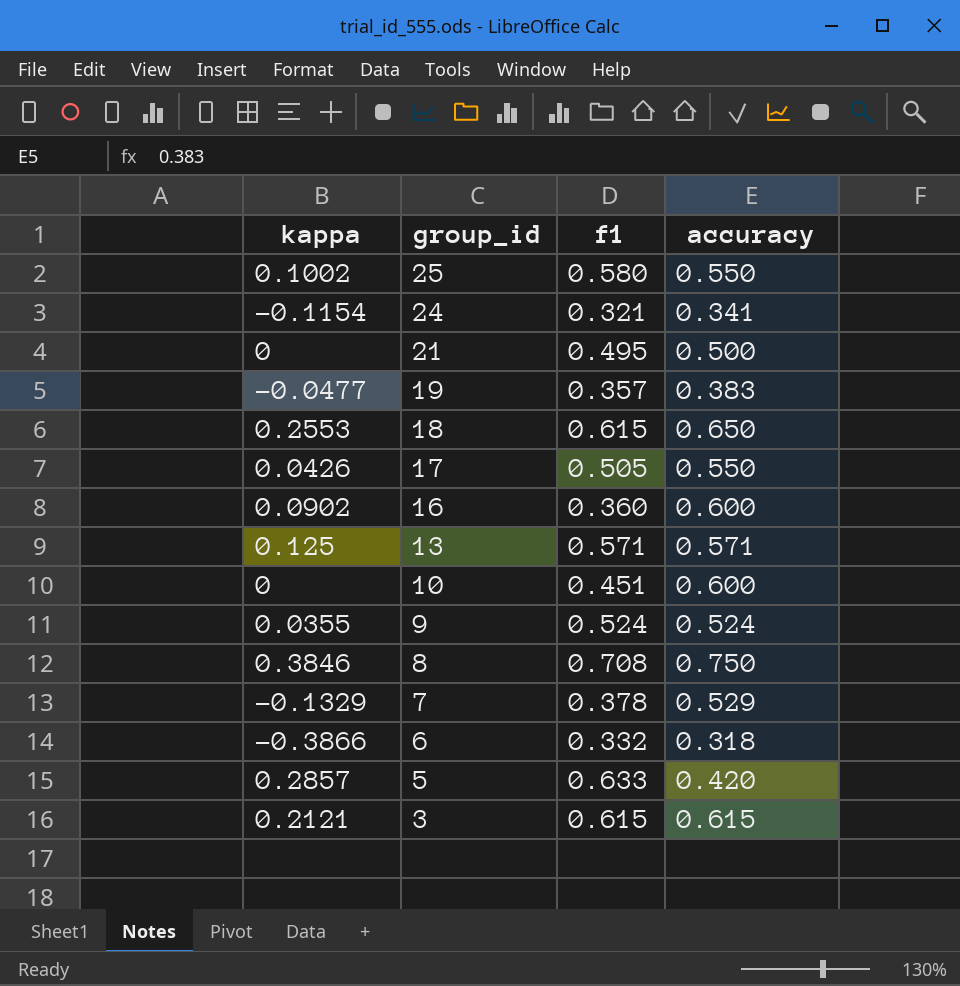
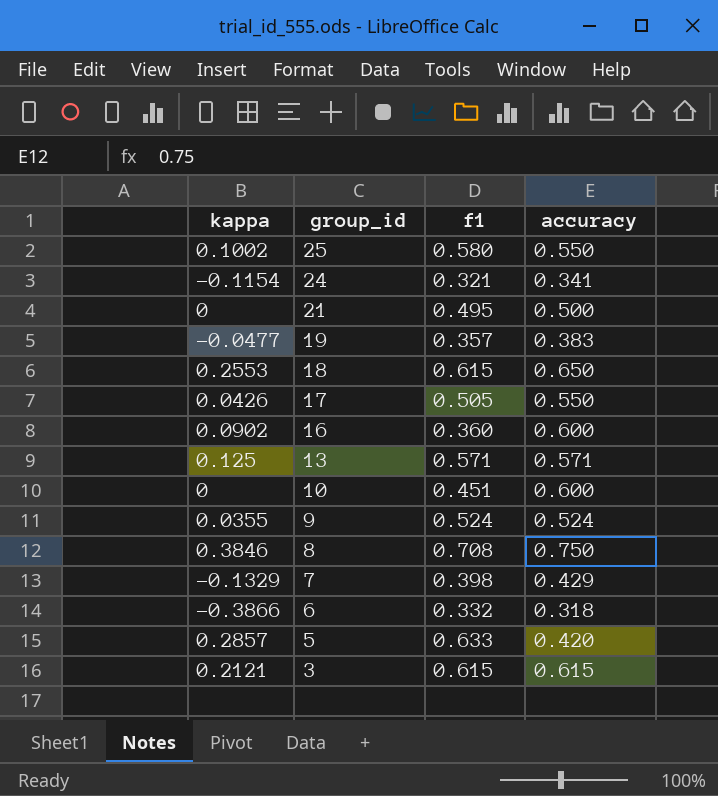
7 | f1: 0.378 -> 0.398
7 | accuracy: 0.529 -> 0.429

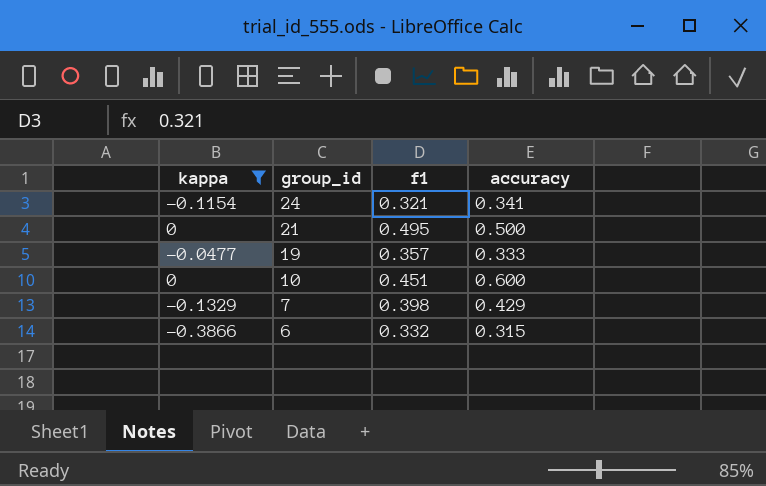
filter: none -> kappa <= 0
19 | accuracy: 0.383 -> 0.333
6 | accuracy: 0.318 -> 0.315

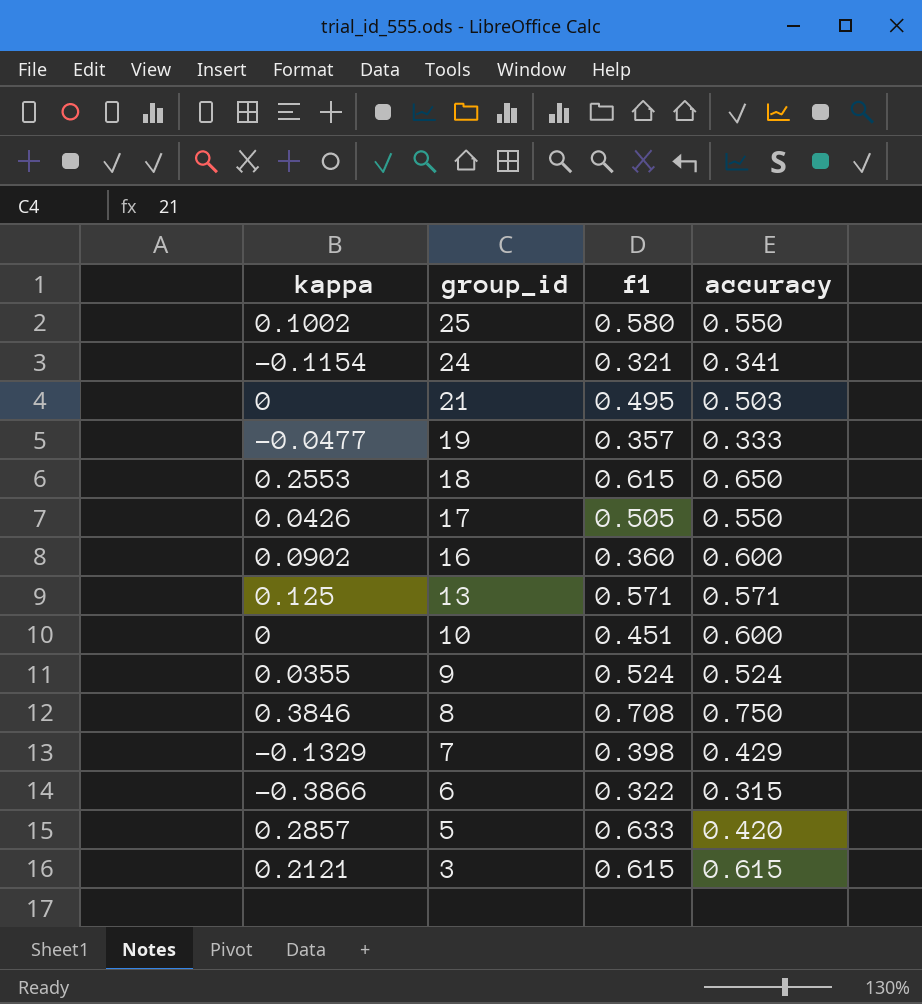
filter: kappa <= 0 -> none
21 | accuracy: 0.500 -> 0.503
6 | f1: 0.332 -> 0.322

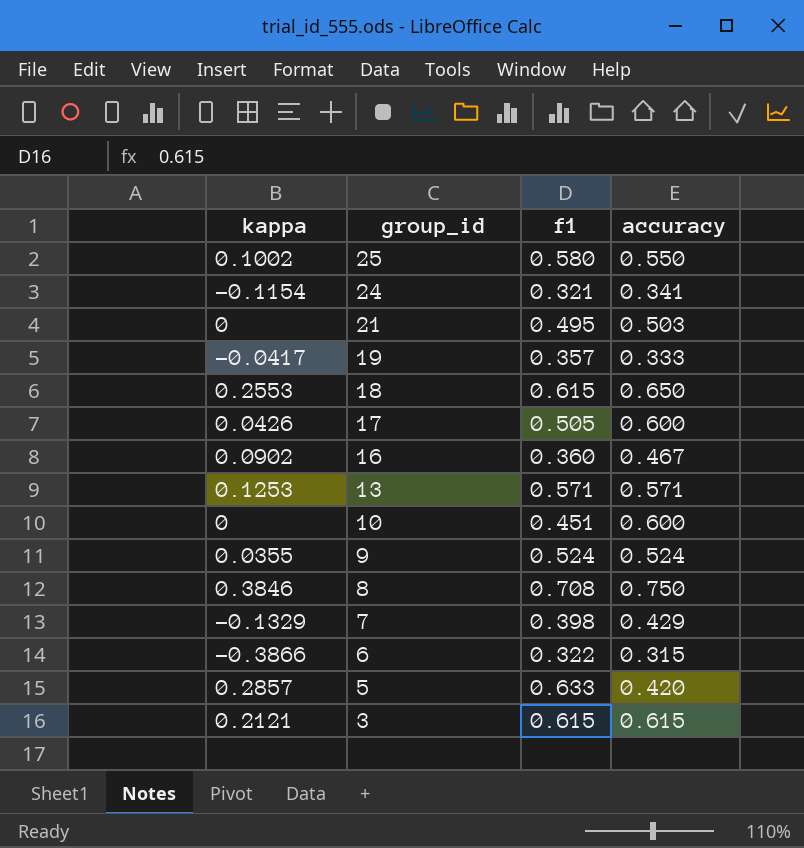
19 | kappa: -0.0477 -> -0.0417
17 | accuracy: 0.550 -> 0.600
16 | accuracy: 0.600 -> 0.467
13 | kappa: 0.125 -> 0.1253

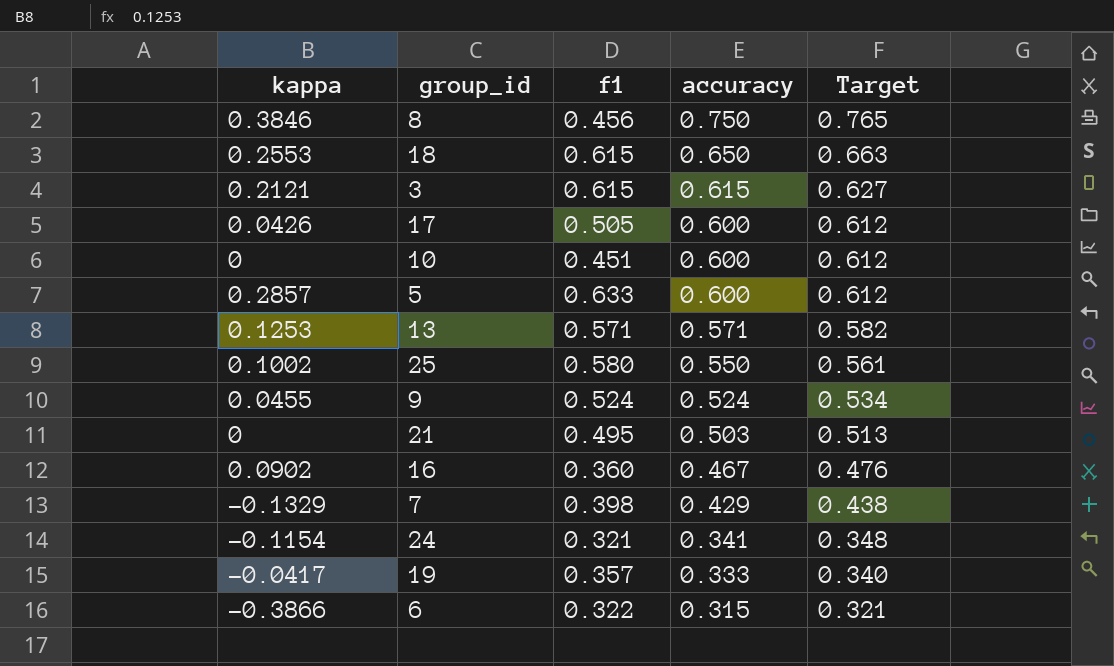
row order: group_id descending -> accuracy descending
column Target | formula: none -> [accuracy] * 1.02
8 | f1: 0.708 -> 0.456
5 | accuracy: 0.420 -> 0.600
9 | kappa: 0.0355 -> 0.0455

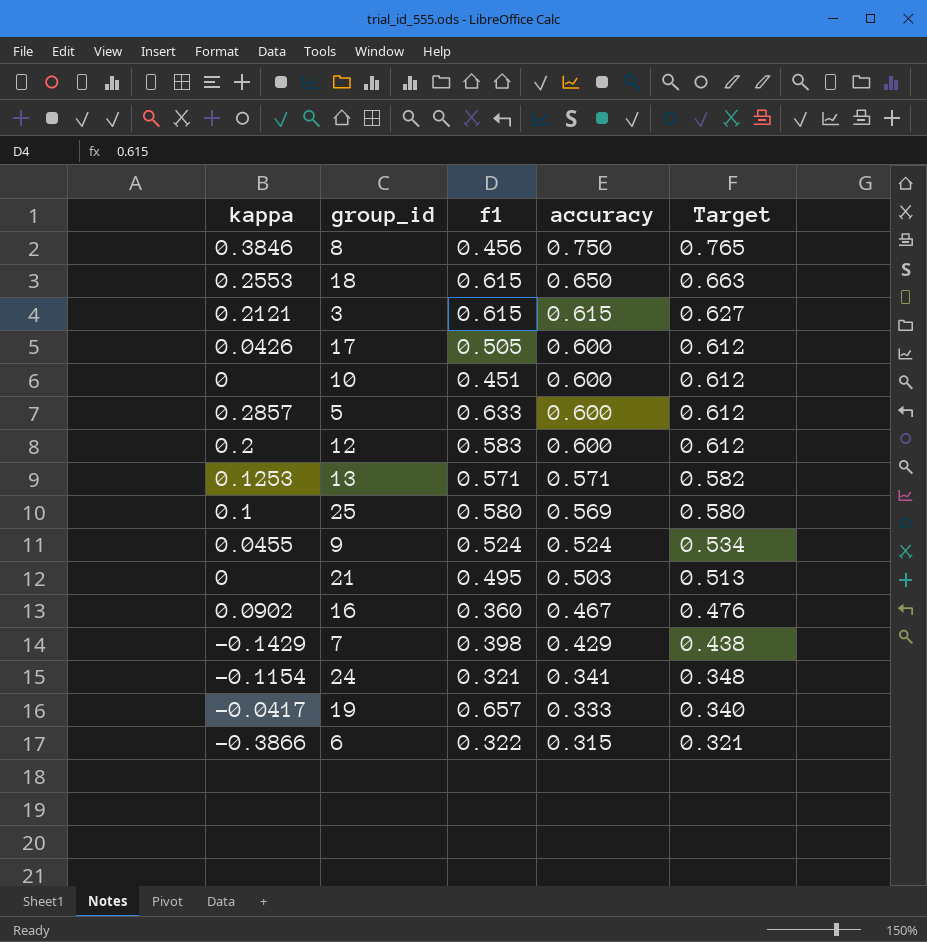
row 12: none -> 0.2 | 0.583 | 0.600 | 0.612
25 | kappa: 0.1002 -> 0.1
25 | accuracy: 0.550 -> 0.569
25 | Target: 0.561 -> 0.580
7 | kappa: -0.1329 -> -0.1429
19 | f1: 0.357 -> 0.657

